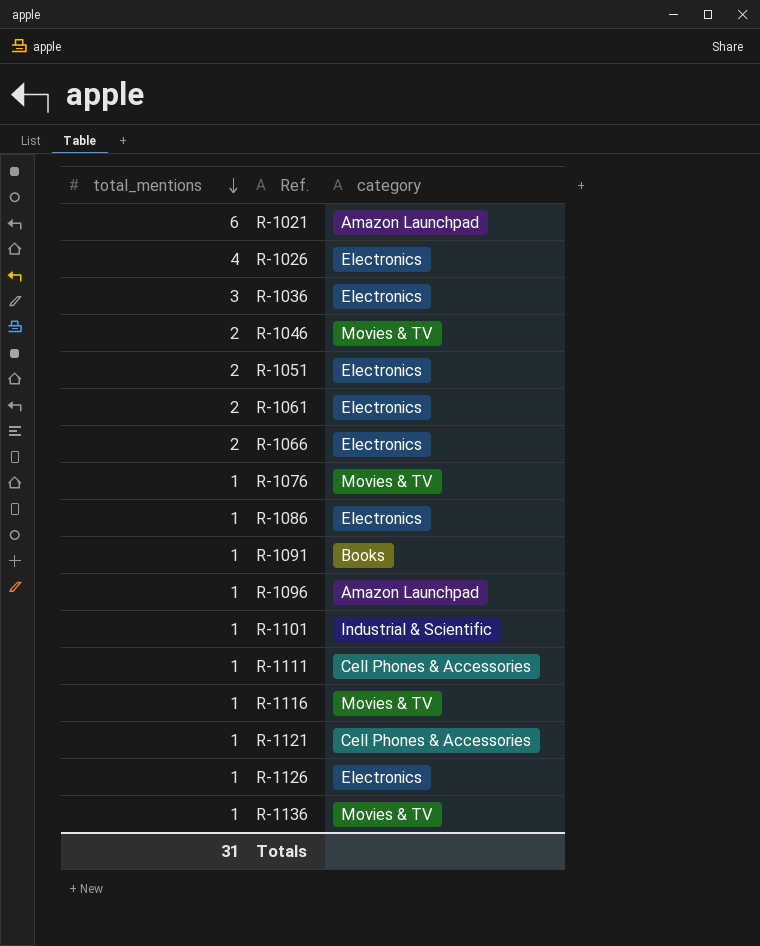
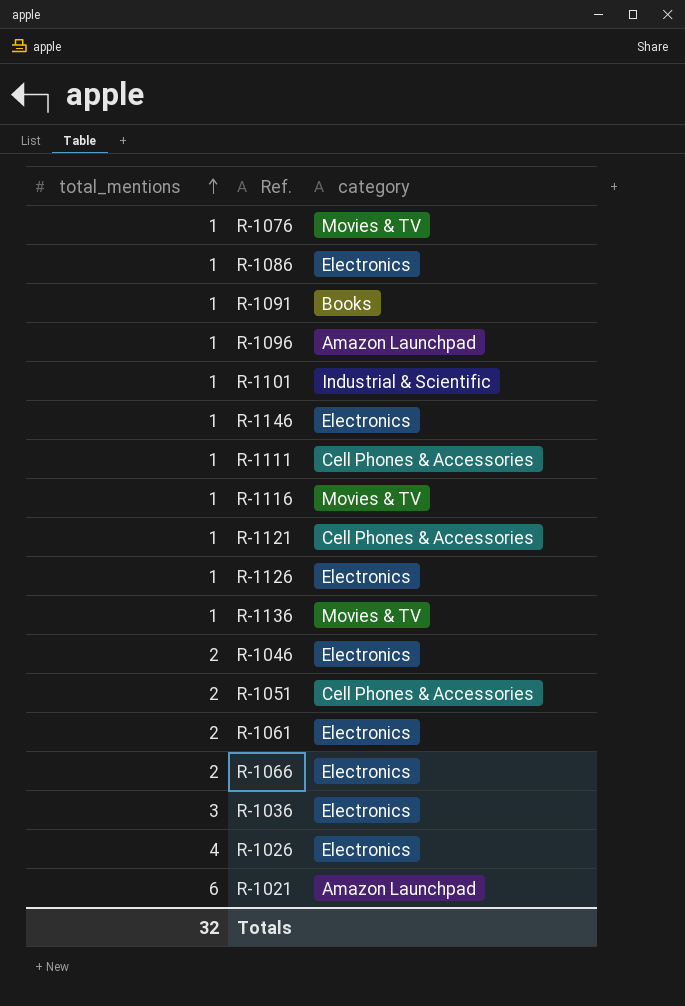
row order: total_mentions descending -> total_mentions ascending
row R-1146: none -> 1 | Electronics
R-1046 | category: Movies & TV -> Electronics
R-1051 | category: Electronics -> Cell Phones & Accessories
Totals | total_mentions: 31 -> 32

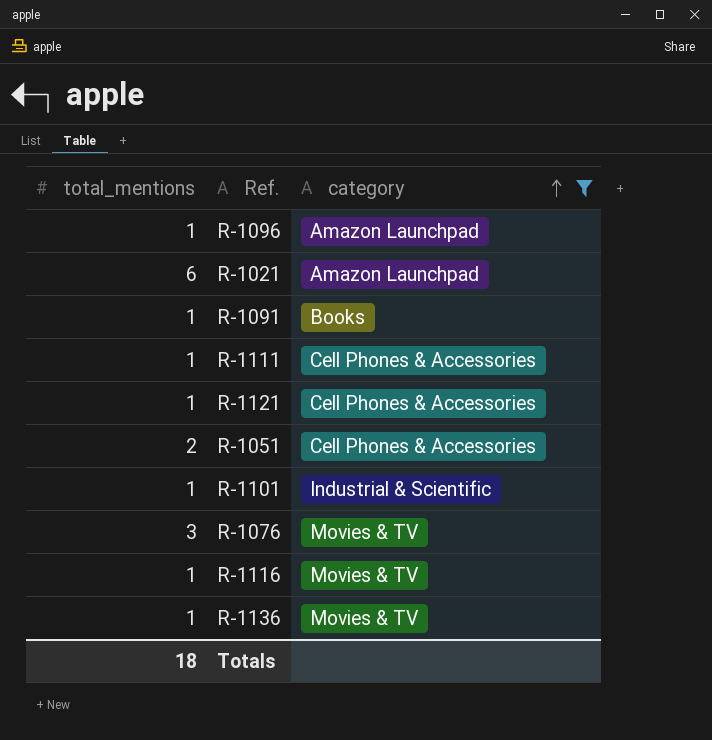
filter: none -> category != Electronics
row order: total_mentions ascending -> category ascending
R-1076 | total_mentions: 1 -> 3
Totals | total_mentions: 32 -> 18

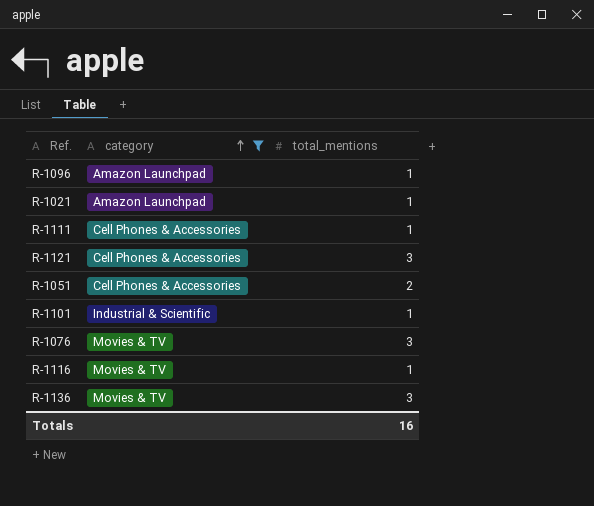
column total_mentions | position: 1 -> 3
row R-1091: 1 | Books -> none
R-1021 | total_mentions: 6 -> 1
R-1121 | total_mentions: 1 -> 3
R-1136 | total_mentions: 1 -> 3
Totals | total_mentions: 18 -> 16

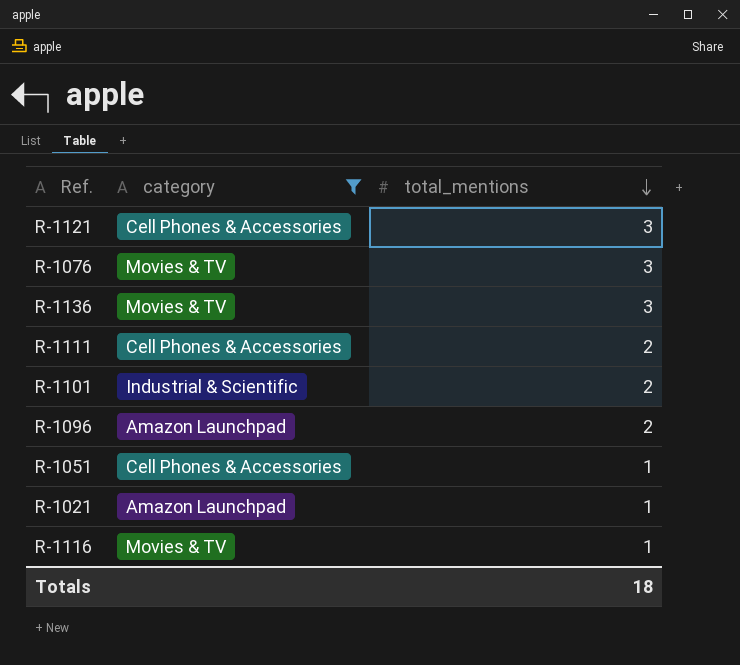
row order: category ascending -> total_mentions descending
R-1111 | total_mentions: 1 -> 2
R-1101 | total_mentions: 1 -> 2
R-1096 | total_mentions: 1 -> 2
R-1051 | total_mentions: 2 -> 1
Totals | total_mentions: 16 -> 18

